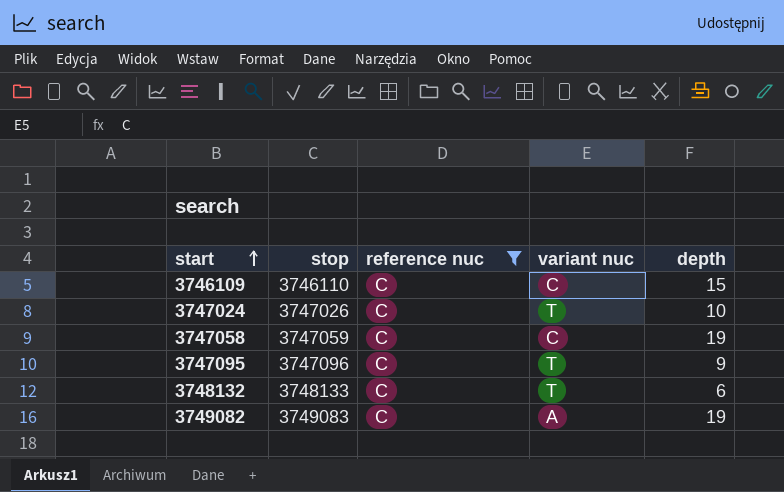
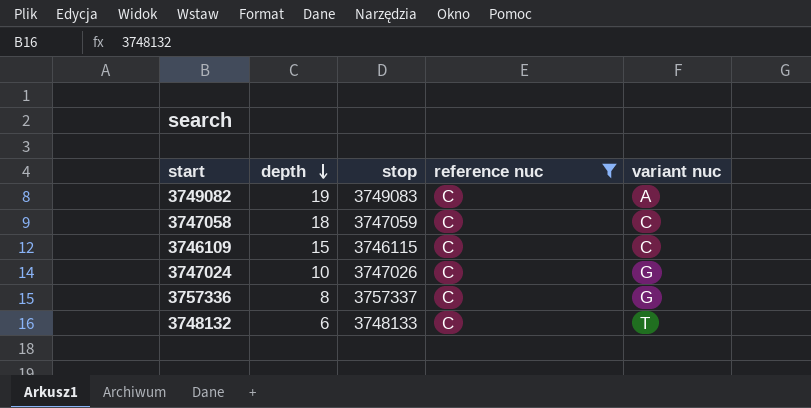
row order: start ascending -> depth descending
column depth | position: 5 -> 2
row 3747095: 3747096 | C | T | 9 -> none
3747058 | depth: 19 -> 18
3746109 | stop: 3746110 -> 3746115
3747024 | variant nuc: T -> G
row 3757336: none -> 8 | 3757337 | C | G

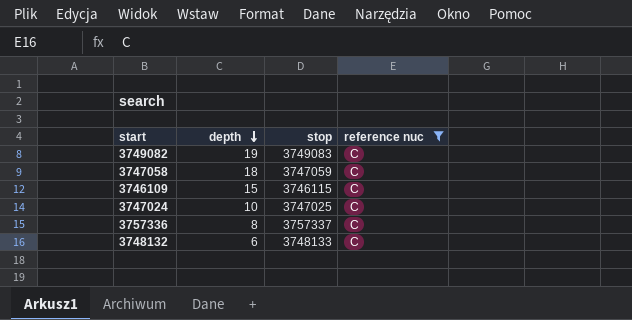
column variant nuc | position: 5 -> none
3747024 | stop: 3747026 -> 3747025

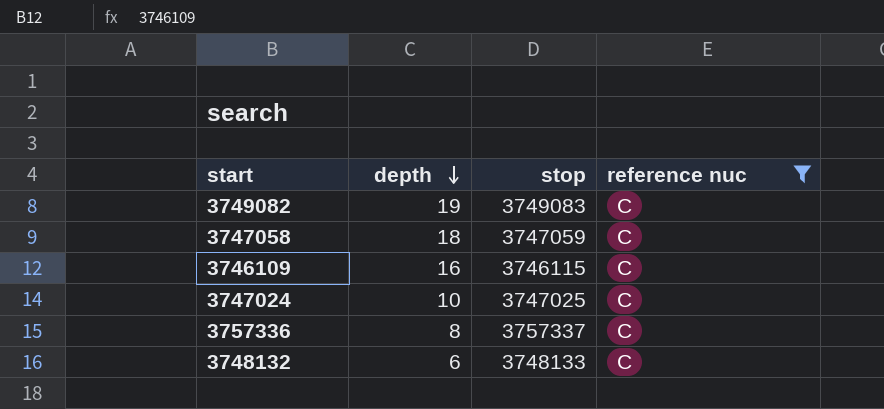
3746109 | depth: 15 -> 16

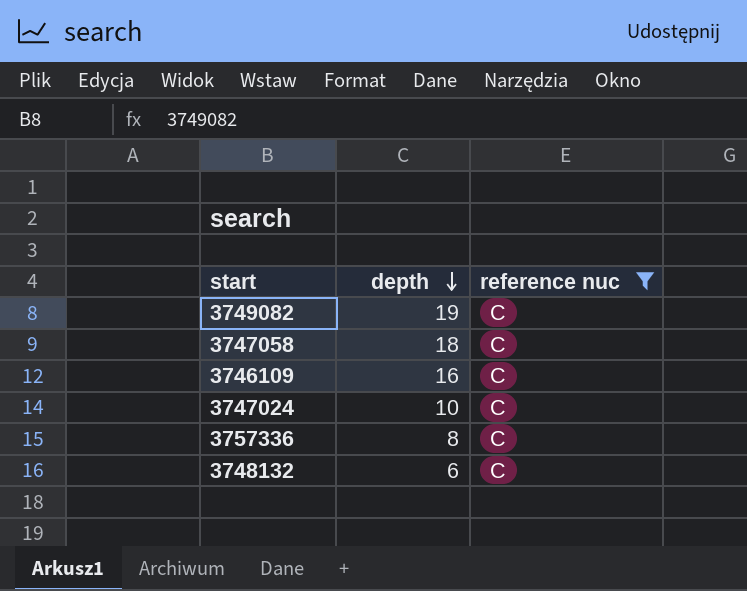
column stop | position: 3 -> none

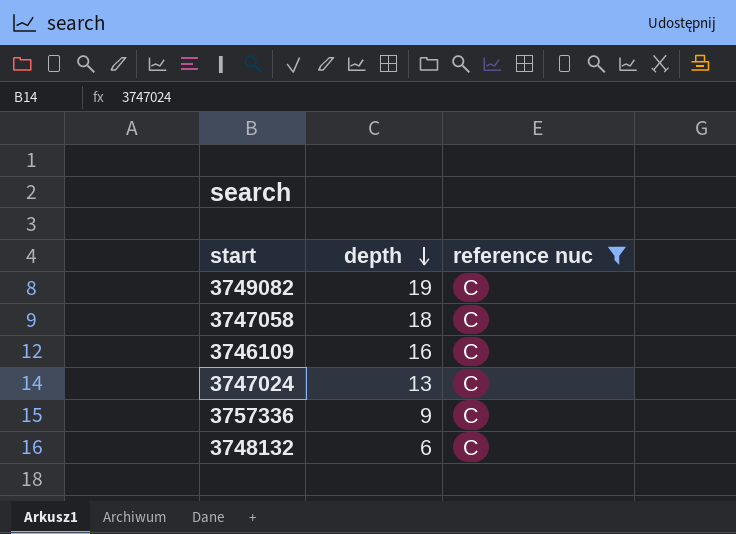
3747024 | depth: 10 -> 13
3757336 | depth: 8 -> 9

